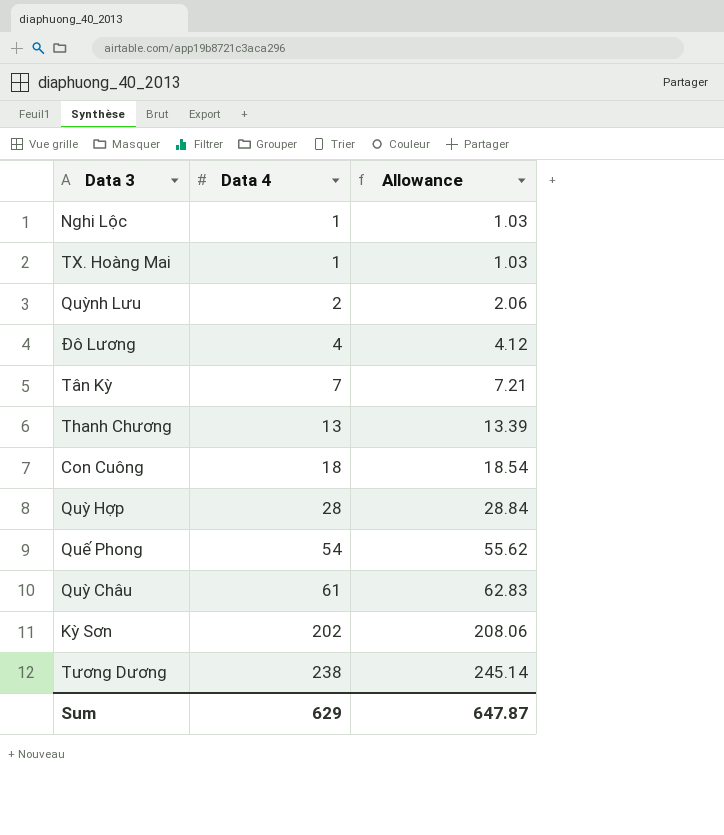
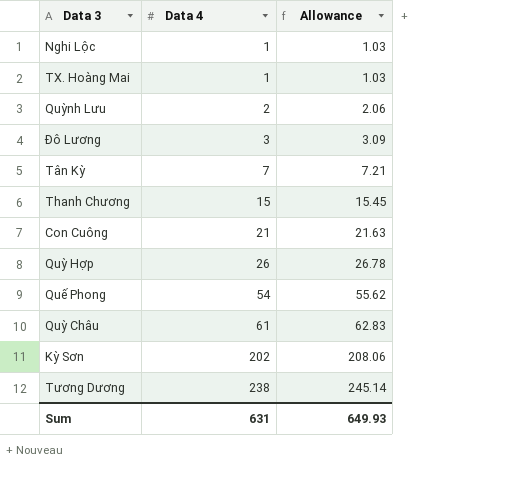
Đô Lương | Data 4: 4 -> 3
Đô Lương | Allowance: 4.12 -> 3.09
Thanh Chương | Data 4: 13 -> 15
Thanh Chương | Allowance: 13.39 -> 15.45
Con Cuông | Data 4: 18 -> 21
Con Cuông | Allowance: 18.54 -> 21.63
Quỳ Hợp | Data 4: 28 -> 26
Quỳ Hợp | Allowance: 28.84 -> 26.78
Sum | Data 4: 629 -> 631
Sum | Allowance: 647.87 -> 649.93

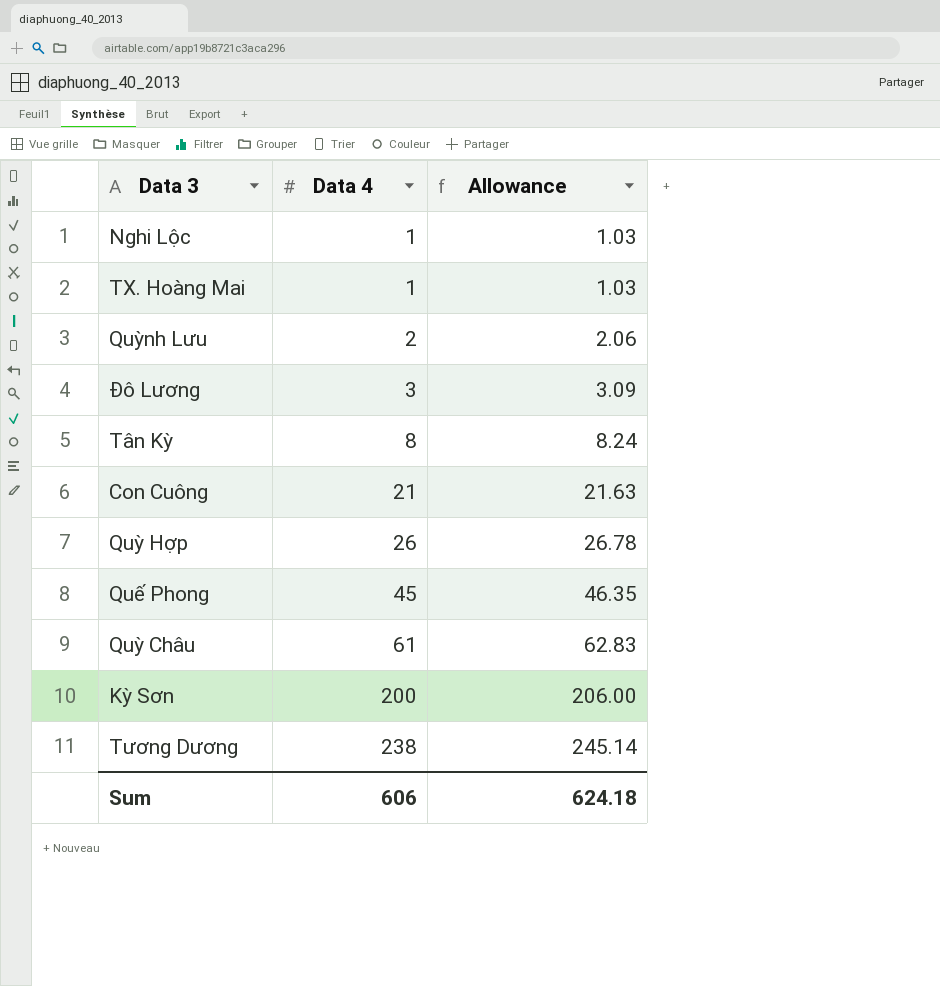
row Thanh Chương: 15 | 15.45 -> none
Tân Kỳ | Data 4: 7 -> 8
Tân Kỳ | Allowance: 7.21 -> 8.24
Quế Phong | Data 4: 54 -> 45
Quế Phong | Allowance: 55.62 -> 46.35
Kỳ Sơn | Data 4: 202 -> 200
Kỳ Sơn | Allowance: 208.06 -> 206.00
Sum | Data 4: 631 -> 606
Sum | Allowance: 649.93 -> 624.18

